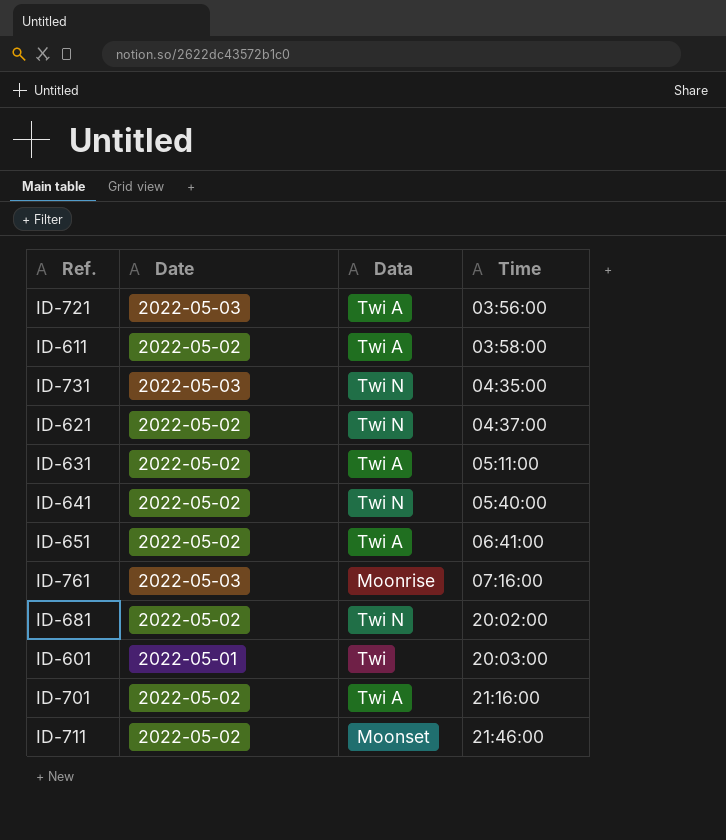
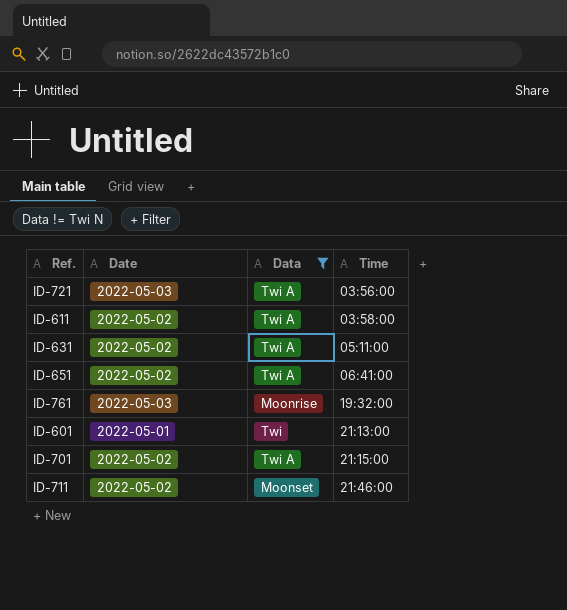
filter: none -> Data != Twi N
ID-761 | Time: 07:16:00 -> 19:32:00
ID-601 | Time: 20:03:00 -> 21:13:00
ID-701 | Time: 21:16:00 -> 21:15:00

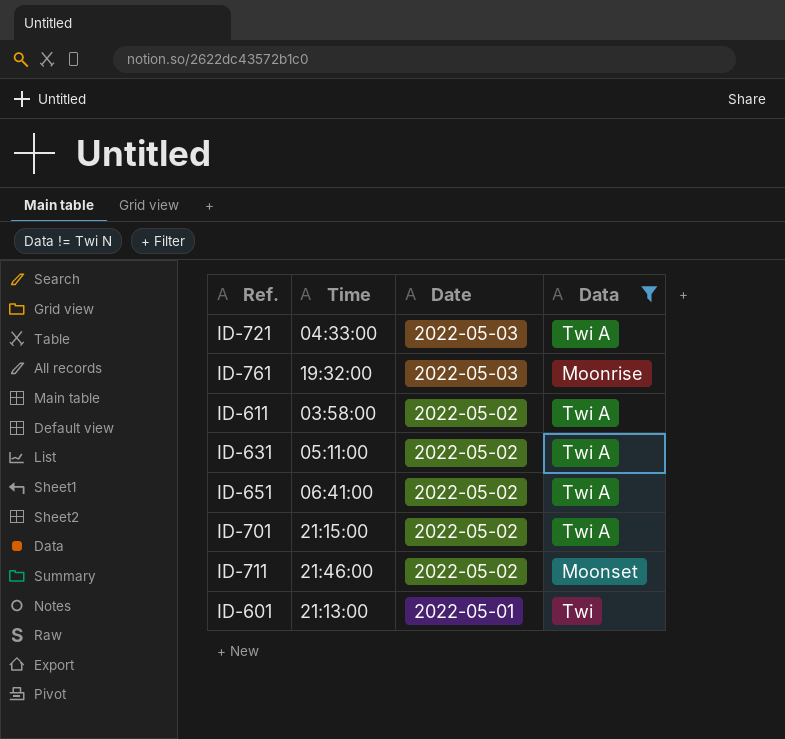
row order: Time ascending -> Date descending
column Time | position: 4 -> 2
ID-721 | Time: 03:56:00 -> 04:33:00

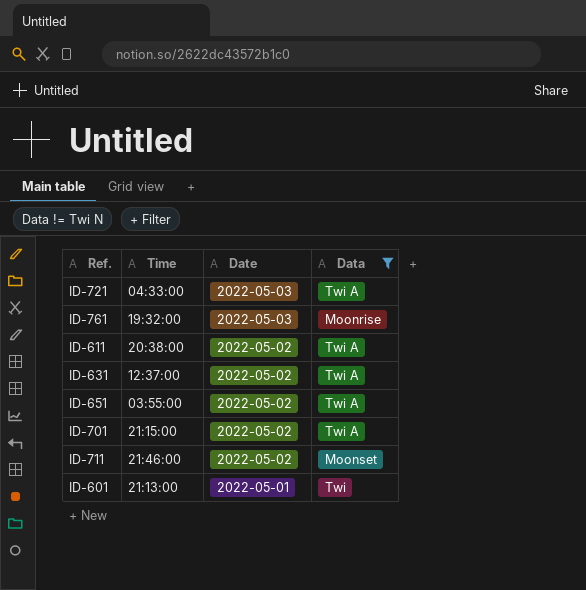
ID-611 | Time: 03:58:00 -> 20:38:00
ID-631 | Time: 05:11:00 -> 12:37:00
ID-651 | Time: 06:41:00 -> 03:55:00

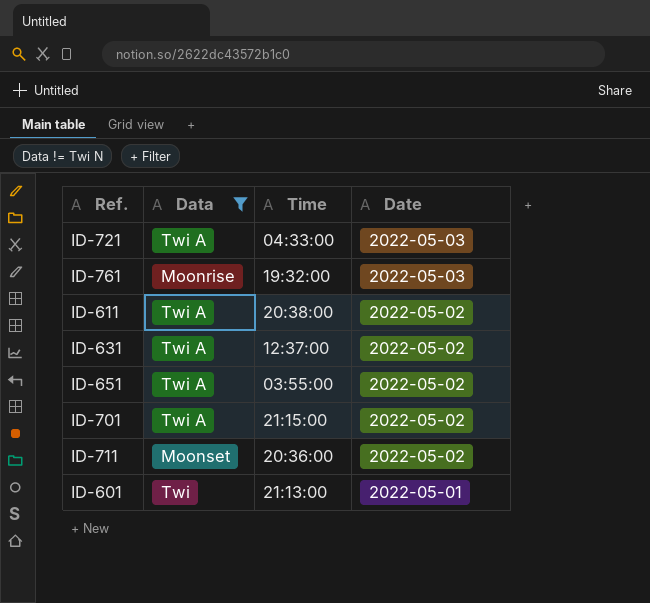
column Data | position: 4 -> 2
ID-711 | Time: 21:46:00 -> 20:36:00

